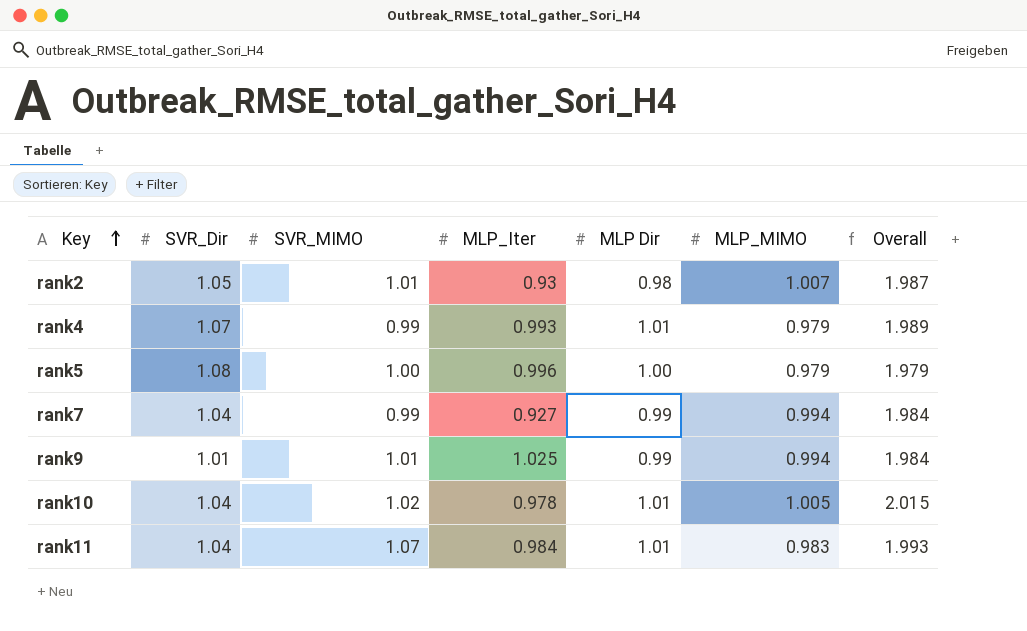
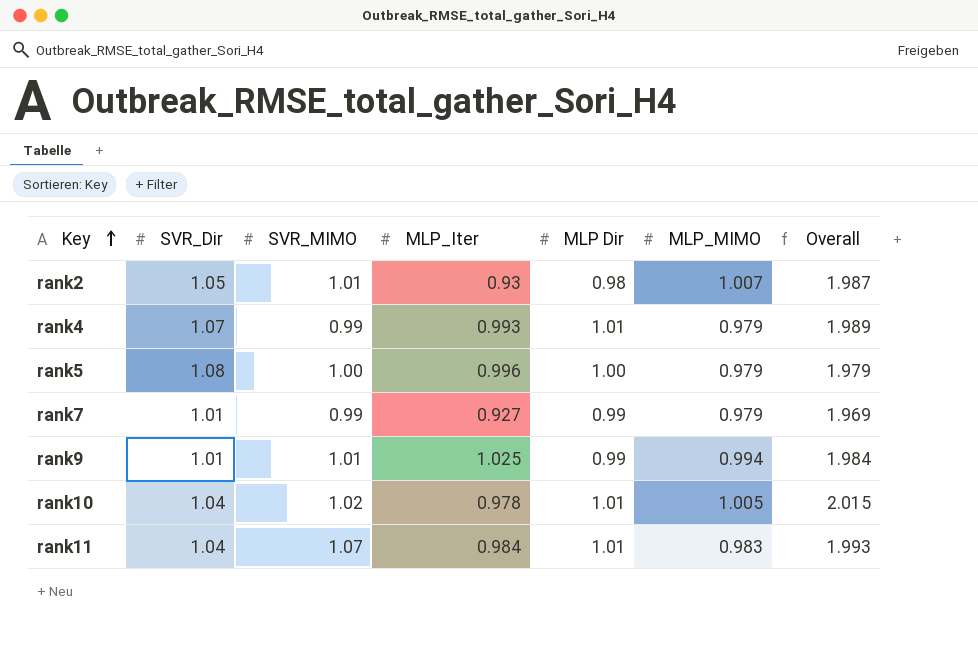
rank7 | SVR_Dir: 1.04 -> 1.01
rank7 | MLP_MIMO: 0.994 -> 0.979
rank7 | Overall: 1.984 -> 1.969

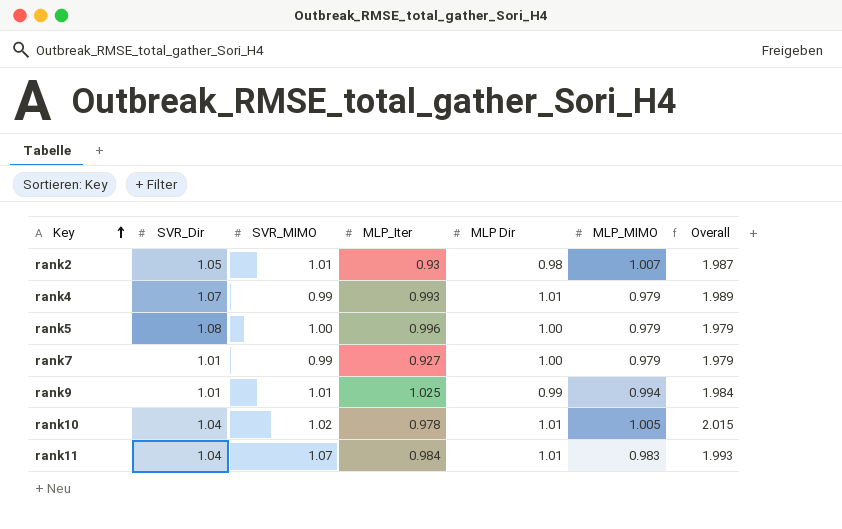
rank7 | MLP Dir: 0.99 -> 1.00
rank7 | Overall: 1.969 -> 1.979

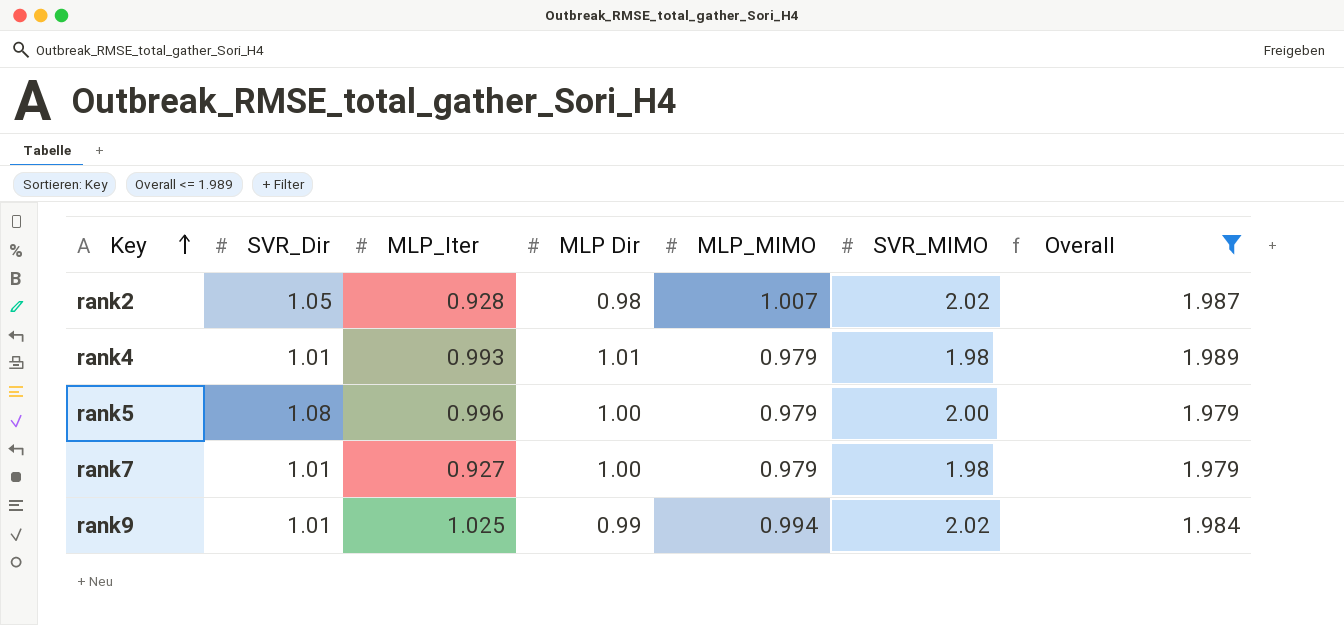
filter: none -> Overall <= 1.989
column SVR_MIMO | position: 3 -> 6
rank2 | MLP_Iter: 0.93 -> 0.928
rank2 | SVR_MIMO: 1.01 -> 2.02
rank4 | SVR_Dir: 1.07 -> 1.01
rank4 | SVR_MIMO: 0.99 -> 1.98
rank5 | SVR_MIMO: 1.00 -> 2.00
rank7 | SVR_MIMO: 0.99 -> 1.98
rank9 | SVR_MIMO: 1.01 -> 2.02

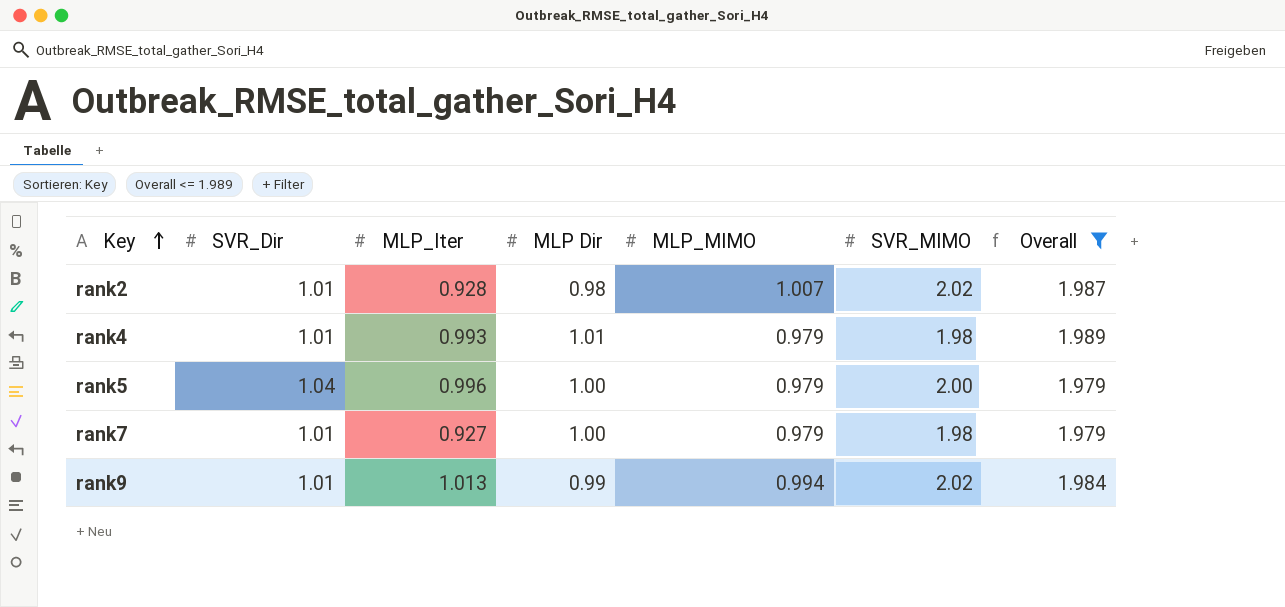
rank2 | SVR_Dir: 1.05 -> 1.01
rank5 | SVR_Dir: 1.08 -> 1.04
rank9 | MLP_Iter: 1.025 -> 1.013

